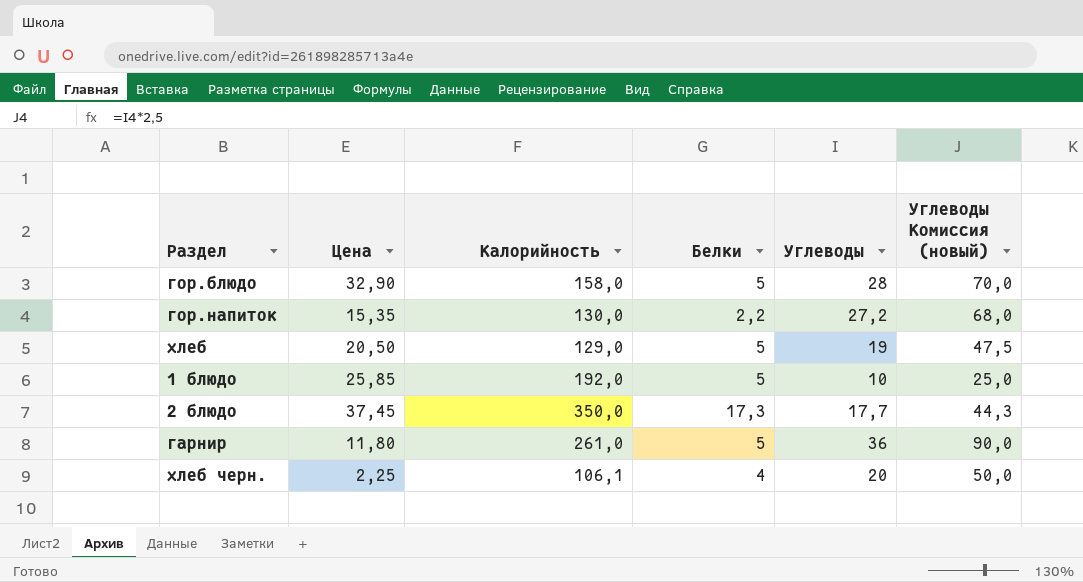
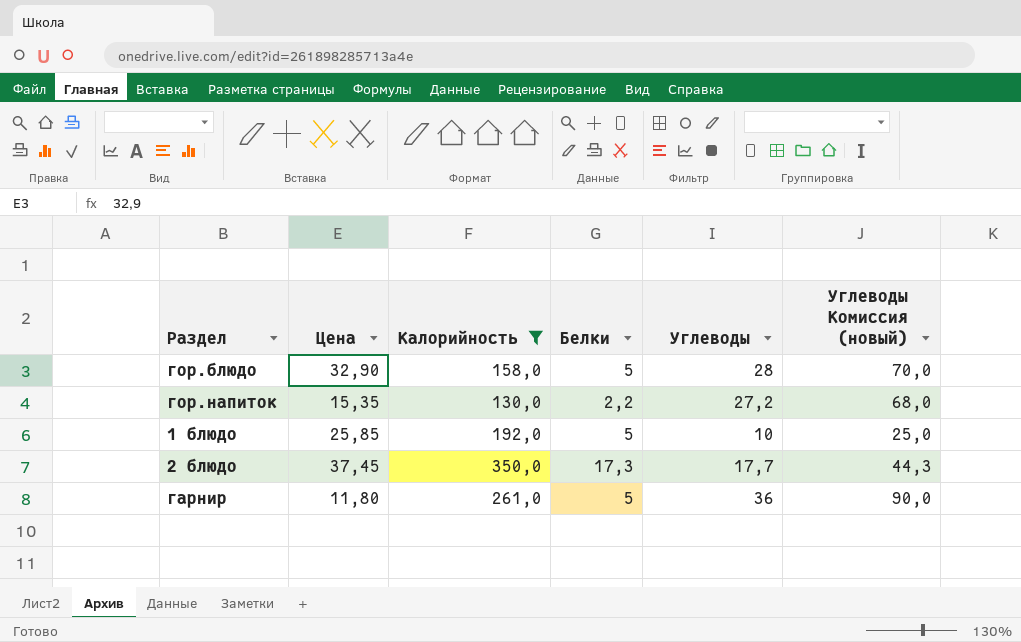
filter: none -> Калорийность >= 130,0

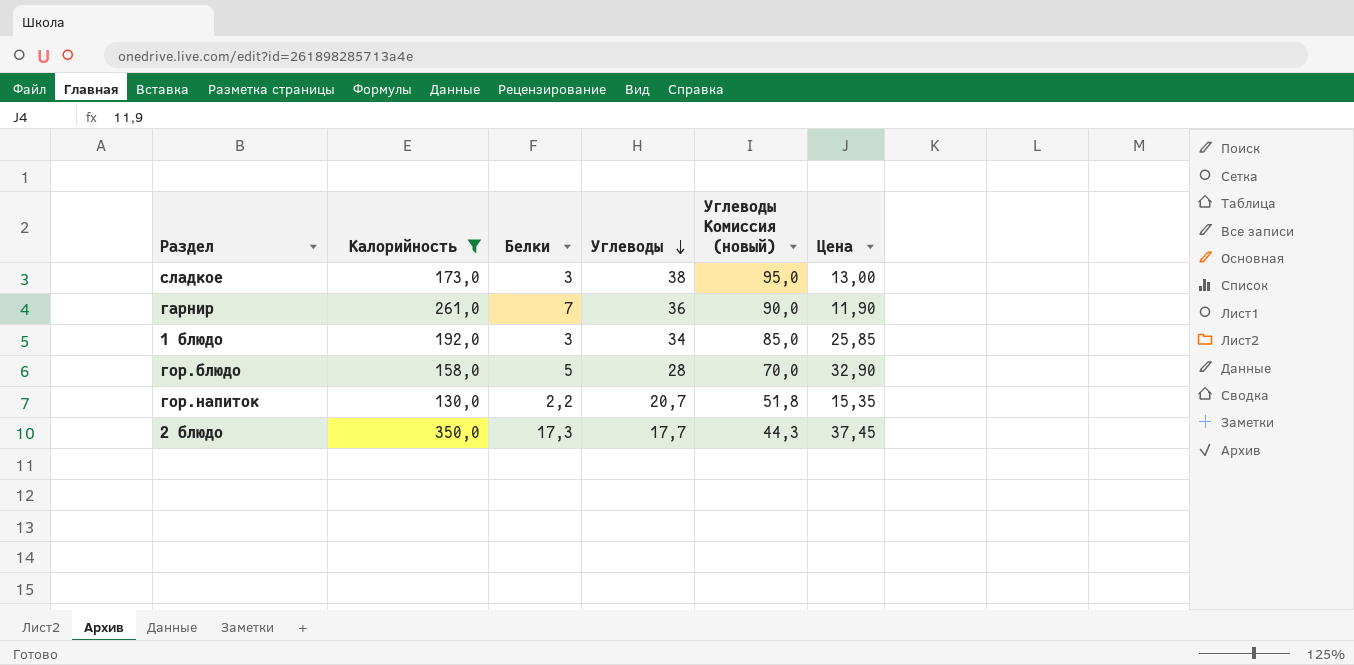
row order: none -> Углеводы descending
column Цена | position: 2 -> 6
row сладкое: none -> 173,0 | 3 | 38 | 95,0 | 13,00
гарнир | Белки: 5 -> 7
гарнир | Цена: 11,80 -> 11,90
1 блюдо | Белки: 5 -> 3
1 блюдо | Углеводы: 10 -> 34
1 блюдо | Углеводы Комиссия (новый): 25,0 -> 85,0
гор.напиток | Углеводы: 27,2 -> 20,7
гор.напиток | Углеводы Комиссия (новый): 68,0 -> 51,8

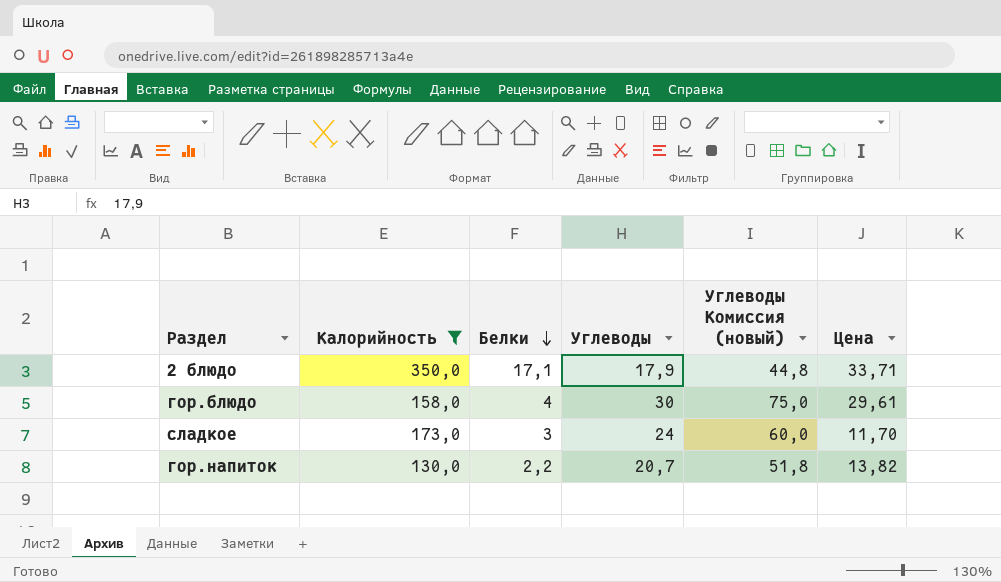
row order: Углеводы descending -> Белки descending
row гарнир: 261,0 | 7 | 36 | 90,0 | 11,90 -> none
row 1 блюдо: 192,0 | 3 | 34 | 85,0 | 25,85 -> none
2 блюдо | Белки: 17,3 -> 17,1
2 блюдо | Углеводы: 17,7 -> 17,9
2 блюдо | Углеводы Комиссия (новый): 44,3 -> 44,8
2 блюдо | Цена: 37,45 -> 33,71
гор.блюдо | Белки: 5 -> 4
гор.блюдо | Углеводы: 28 -> 30
гор.блюдо | Углеводы Комиссия (новый): 70,0 -> 75,0
гор.блюдо | Цена: 32,90 -> 29,61
сладкое | Углеводы: 38 -> 24
сладкое | Углеводы Комиссия (новый): 95,0 -> 60,0
сладкое | Цена: 13,00 -> 11,70
гор.напиток | Цена: 15,35 -> 13,82

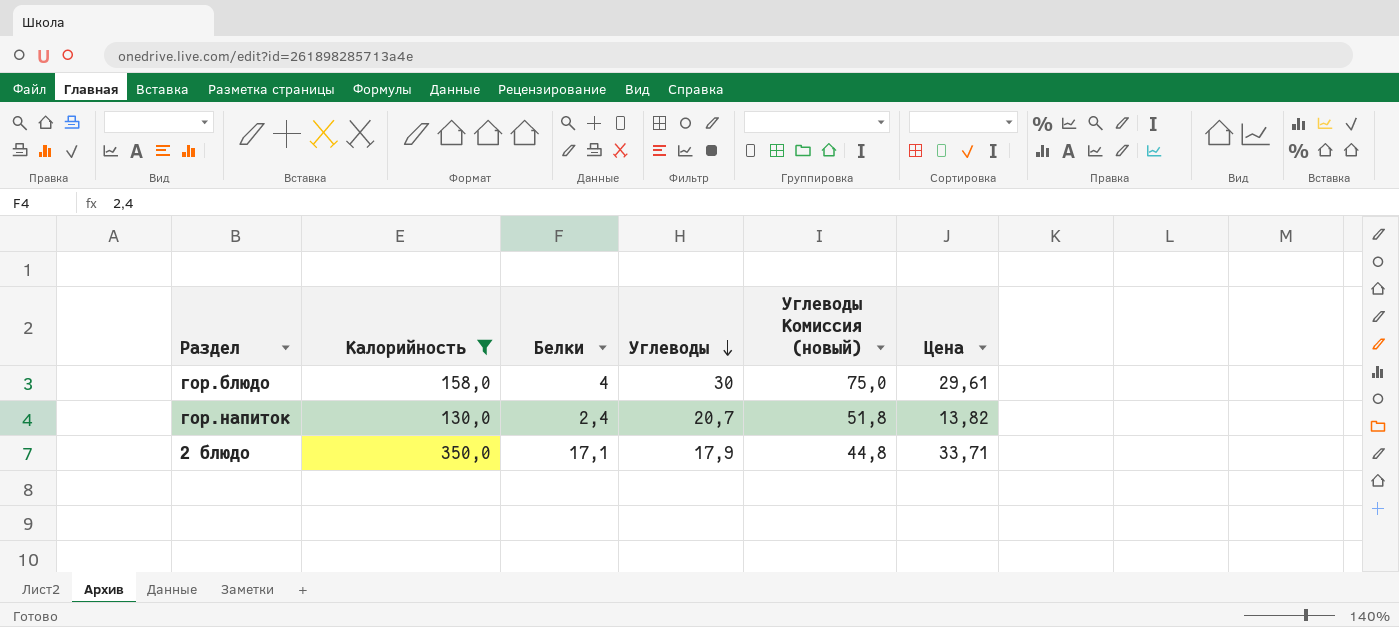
row order: Белки descending -> Углеводы descending
row сладкое: 173,0 | 3 | 24 | 60,0 | 11,70 -> none
гор.напиток | Белки: 2,2 -> 2,4

